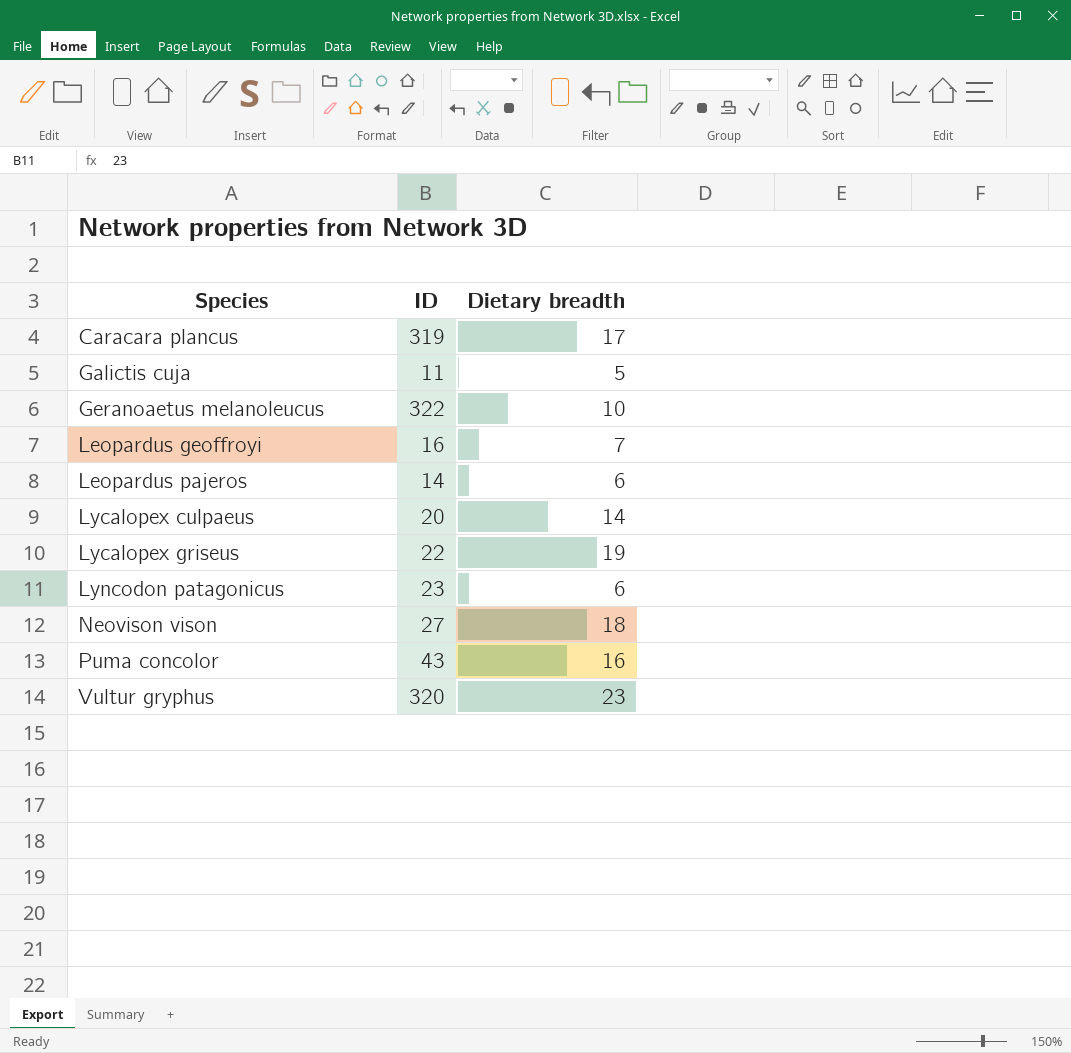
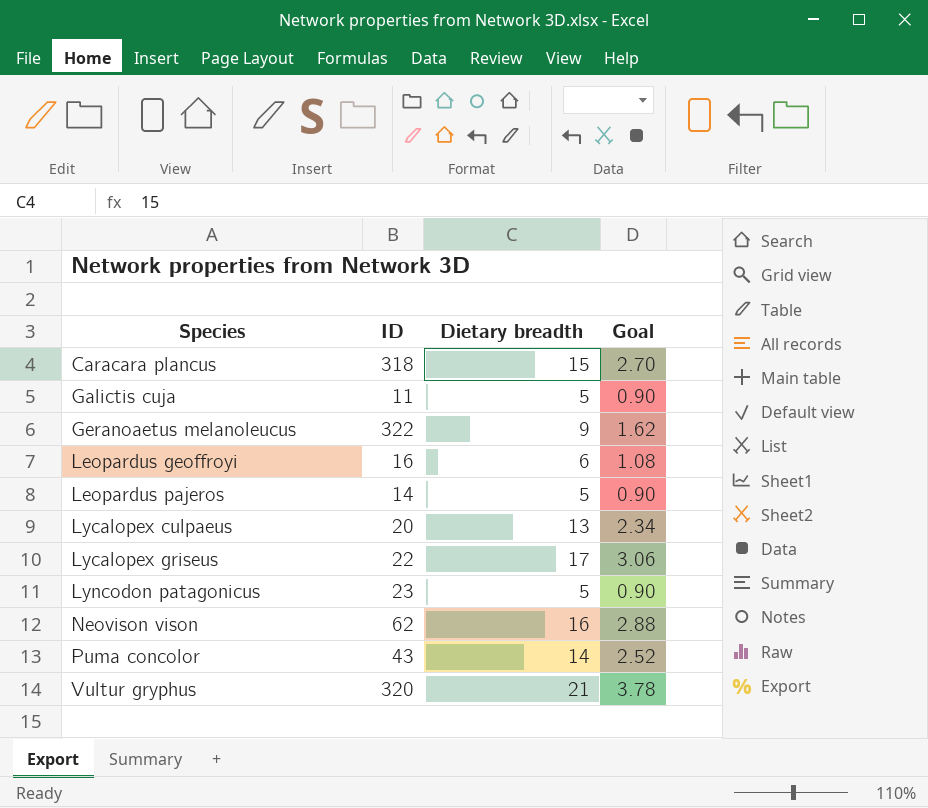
column Goal | formula: none -> [Dietary breadth] * 0.18
Caracara plancus | ID: 319 -> 318
Caracara plancus | Dietary breadth: 17 -> 15
Geranoaetus melanoleucus | Dietary breadth: 10 -> 9
Leopardus geoffroyi | Dietary breadth: 7 -> 6
Leopardus pajeros | Dietary breadth: 6 -> 5
Lycalopex culpaeus | Dietary breadth: 14 -> 13
Lycalopex griseus | Dietary breadth: 19 -> 17
Lyncodon patagonicus | Dietary breadth: 6 -> 5
Neovison vison | ID: 27 -> 62
Neovison vison | Dietary breadth: 18 -> 16
Puma concolor | Dietary breadth: 16 -> 14
Vultur gryphus | Dietary breadth: 23 -> 21

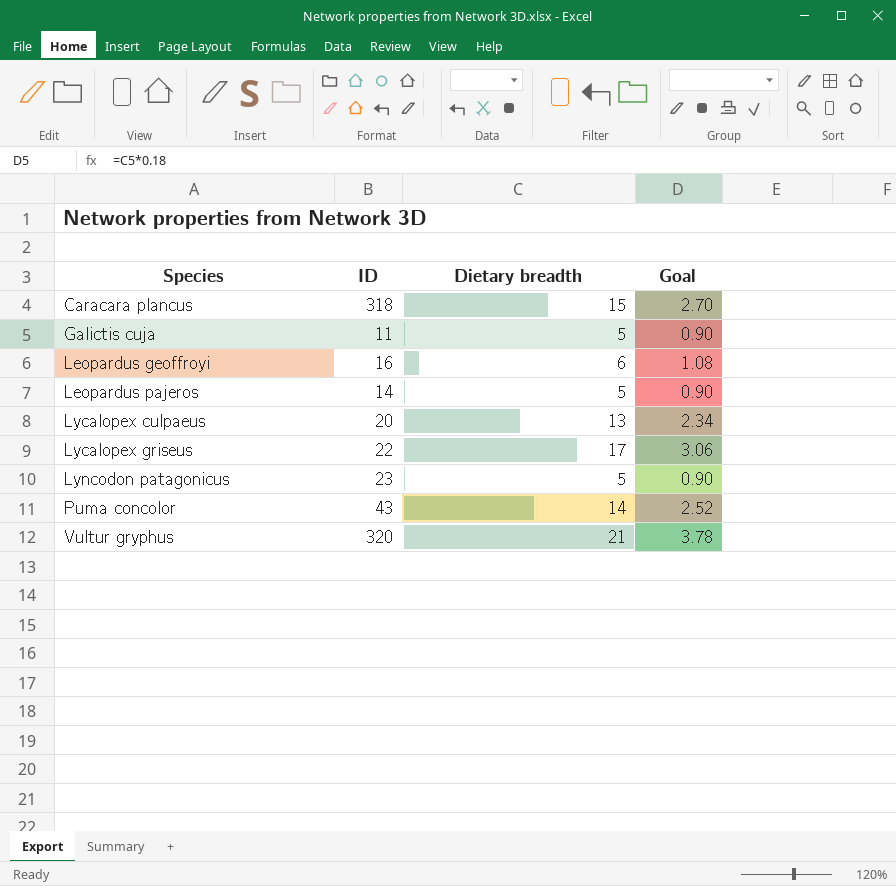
row Geranoaetus melanoleucus: 322 | 9 | 1.62 -> none
row Neovison vison: 62 | 16 | 2.88 -> none

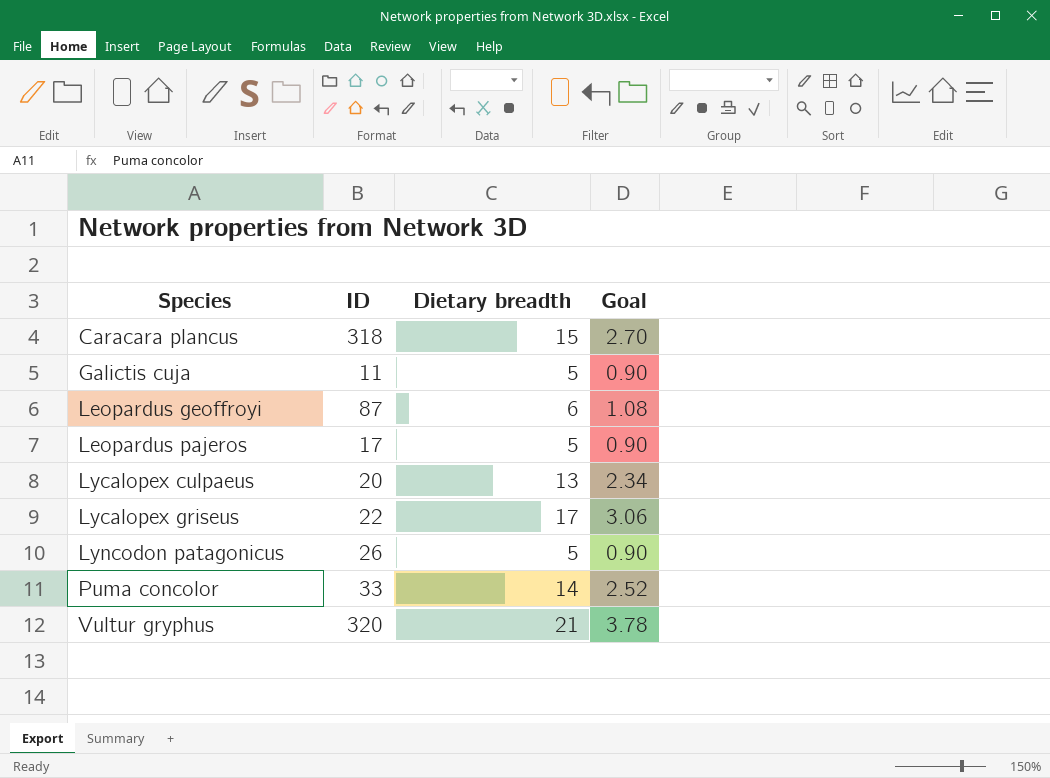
Leopardus geoffroyi | ID: 16 -> 87
Leopardus pajeros | ID: 14 -> 17
Lyncodon patagonicus | ID: 23 -> 26
Puma concolor | ID: 43 -> 33

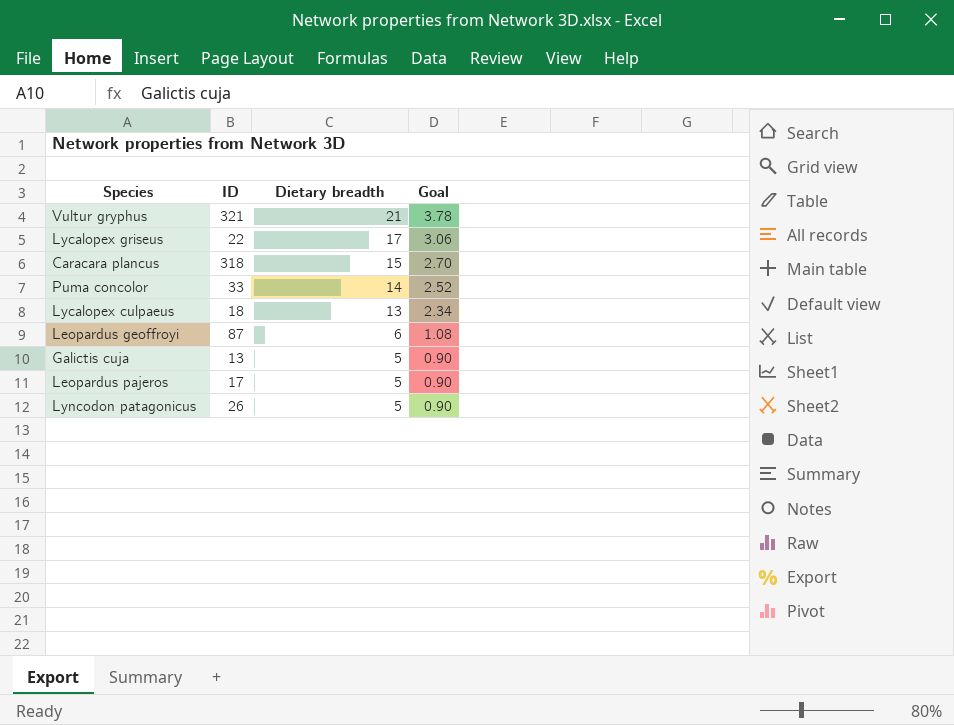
row order: Species ascending -> Dietary breadth descending
Vultur gryphus | ID: 320 -> 321
Lycalopex culpaeus | ID: 20 -> 18
Galictis cuja | ID: 11 -> 13

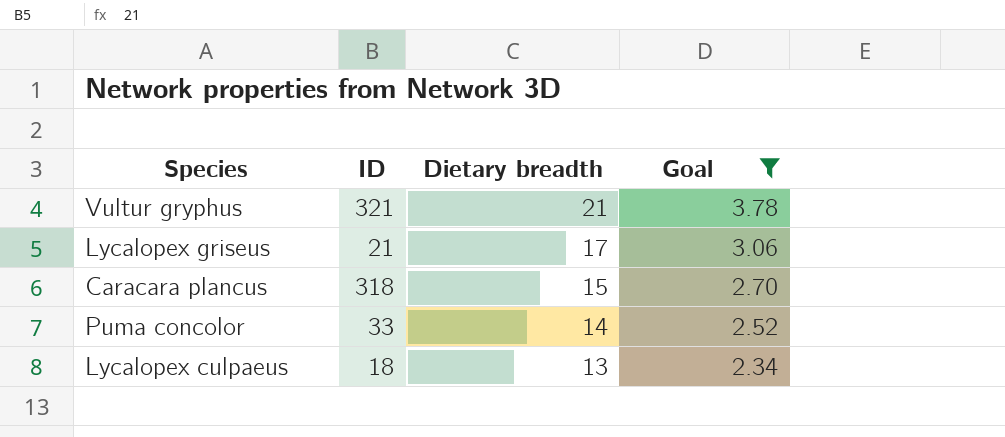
filter: none -> Goal >= 2.34
Lycalopex griseus | ID: 22 -> 21

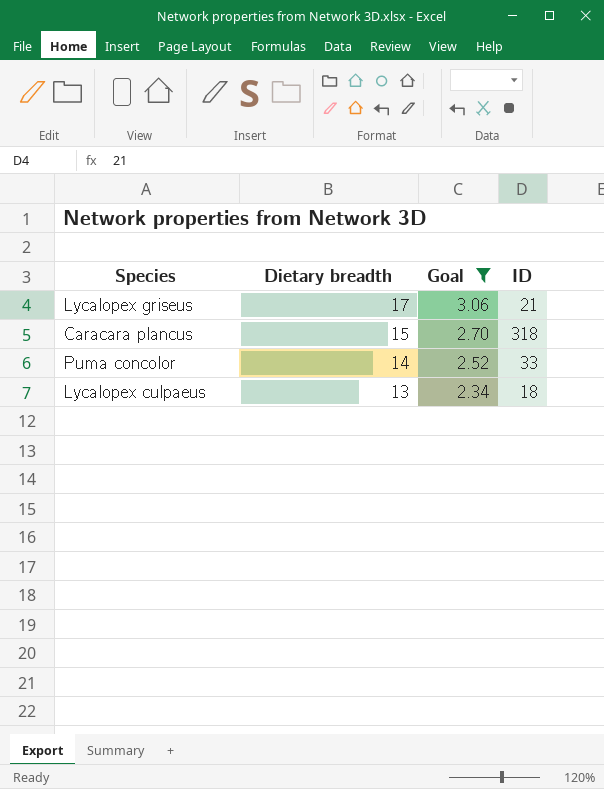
column ID | position: 2 -> 4
row Vultur gryphus: 321 | 21 | 3.78 -> none

